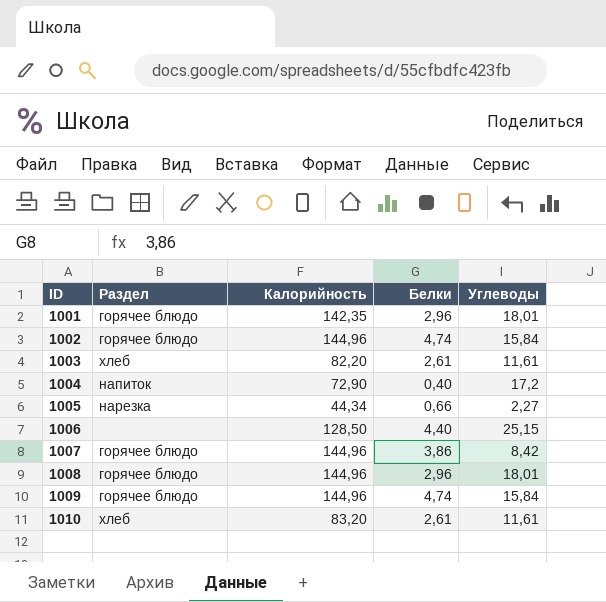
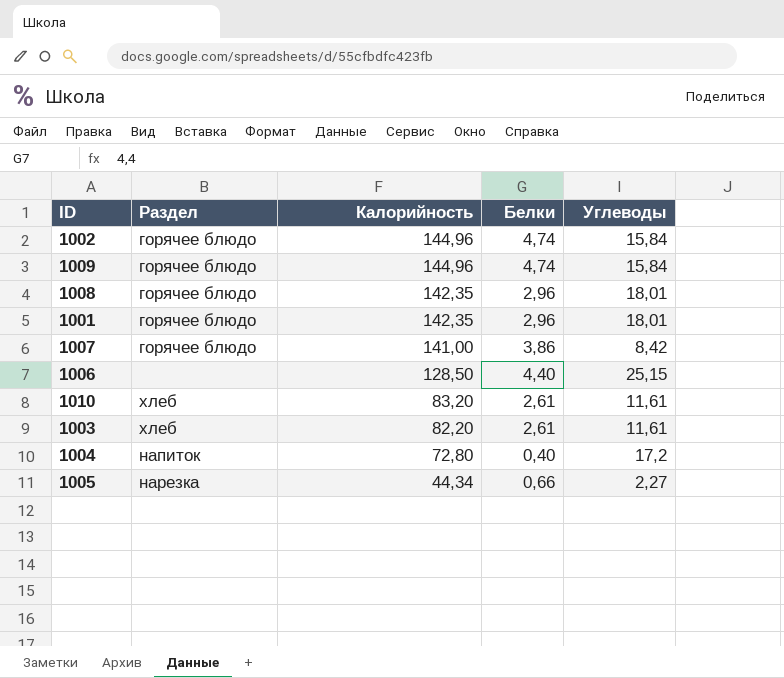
row order: ID ascending -> Калорийность descending
1008 | Калорийность: 144,96 -> 142,35
1007 | Калорийность: 144,96 -> 141,00
1004 | Калорийность: 72,90 -> 72,80

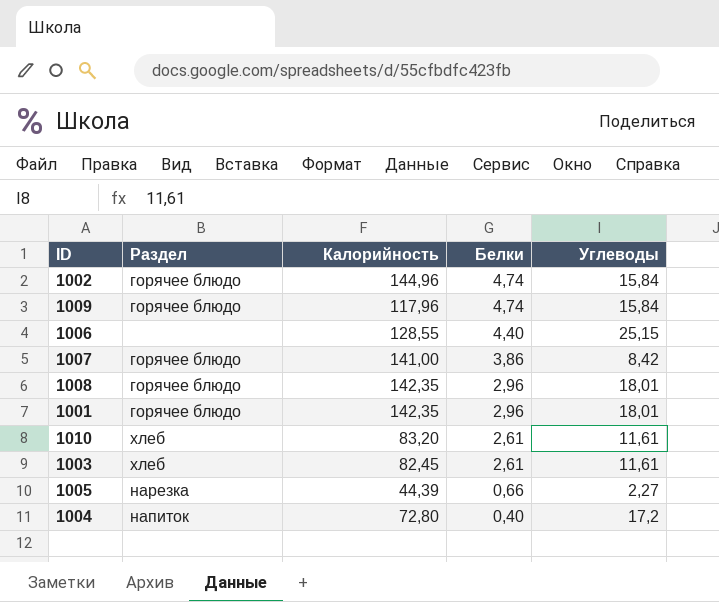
row order: Калорийность descending -> Белки descending
1009 | Калорийность: 144,96 -> 117,96
1006 | Калорийность: 128,50 -> 128,55
1003 | Калорийность: 82,20 -> 82,45
1005 | Калорийность: 44,34 -> 44,39

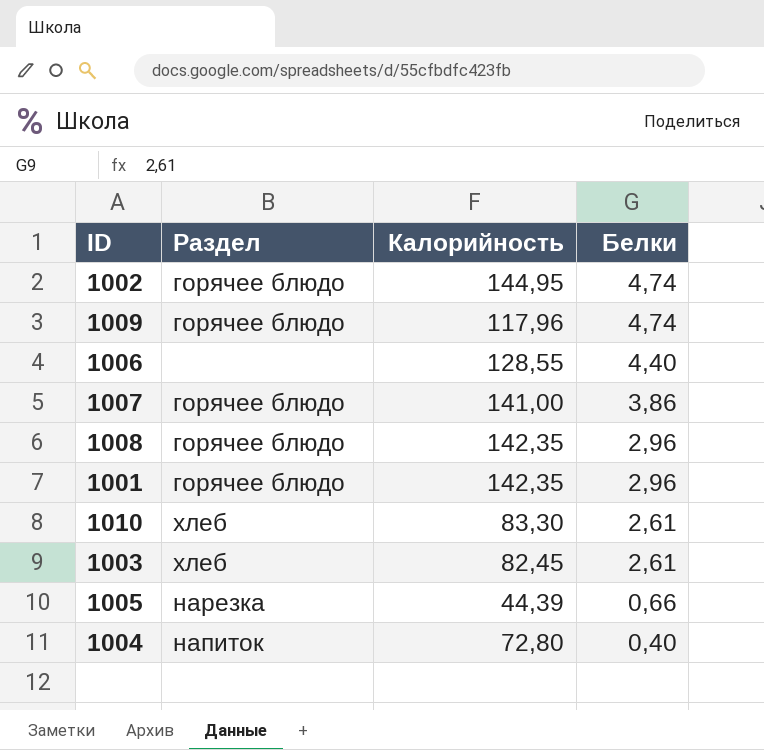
column Углеводы | position: 5 -> none
1002 | Калорийность: 144,96 -> 144,95
1010 | Калорийность: 83,20 -> 83,30

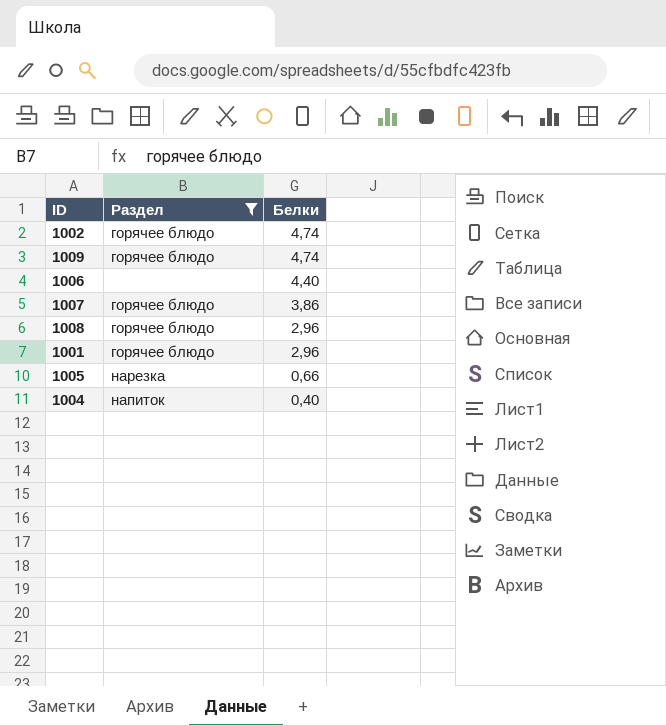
filter: none -> Раздел != хлеб
column Калорийность | position: 3 -> none

